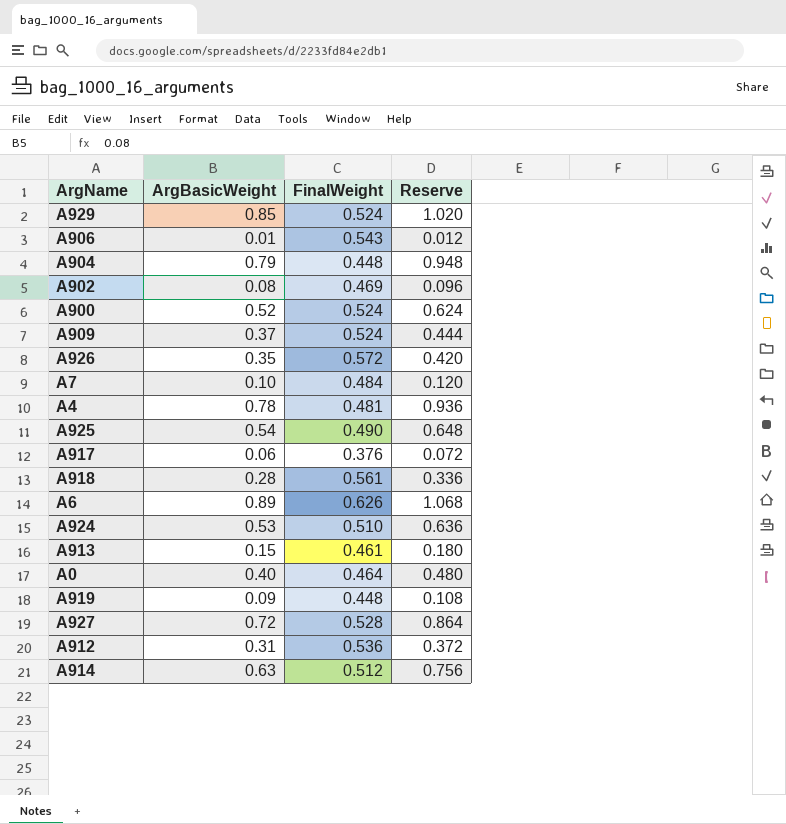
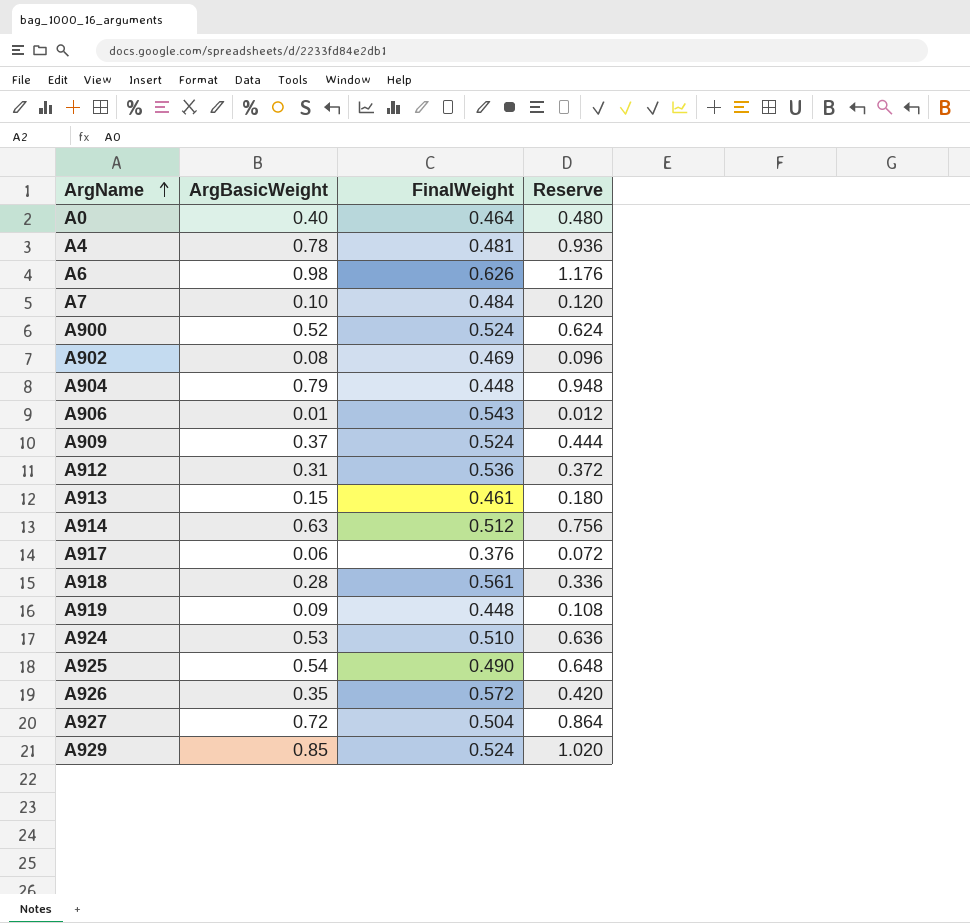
row order: none -> ArgName ascending
A6 | ArgBasicWeight: 0.89 -> 0.98
A6 | Reserve: 1.068 -> 1.176
A927 | FinalWeight: 0.528 -> 0.504

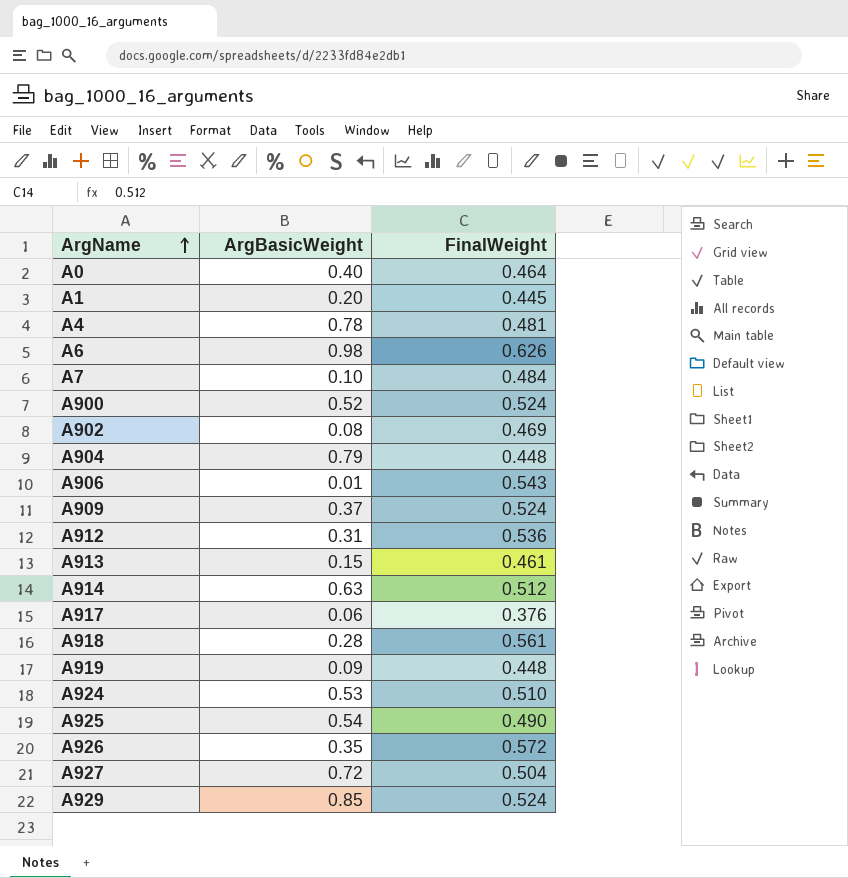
column Reserve | formula: [ArgBasicWeight] * 1.2 -> none
row A1: none -> 0.20 | 0.445

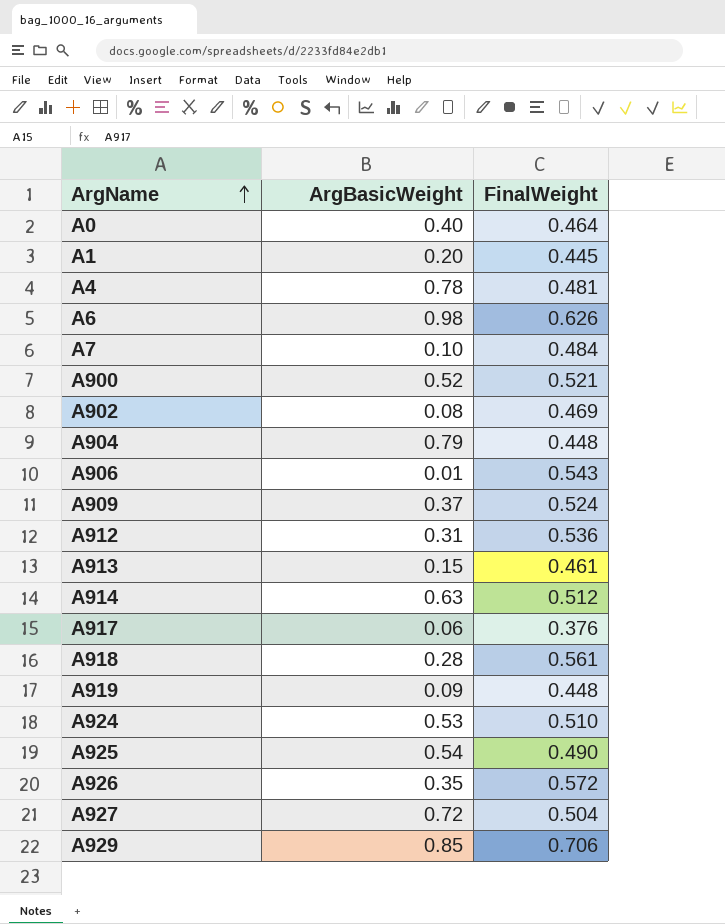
A900 | FinalWeight: 0.524 -> 0.521
A929 | FinalWeight: 0.524 -> 0.706

